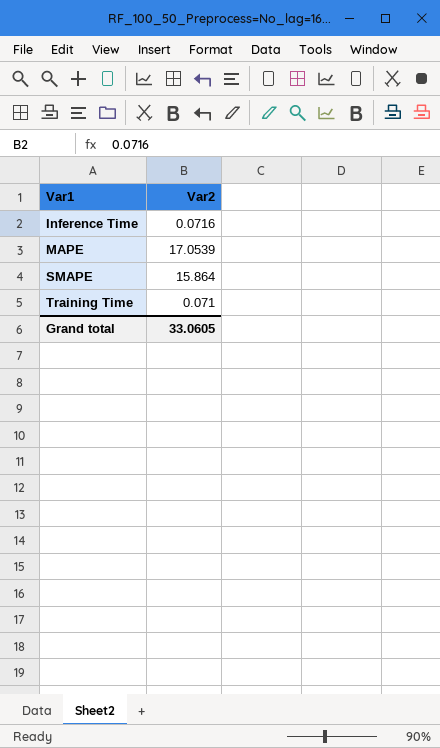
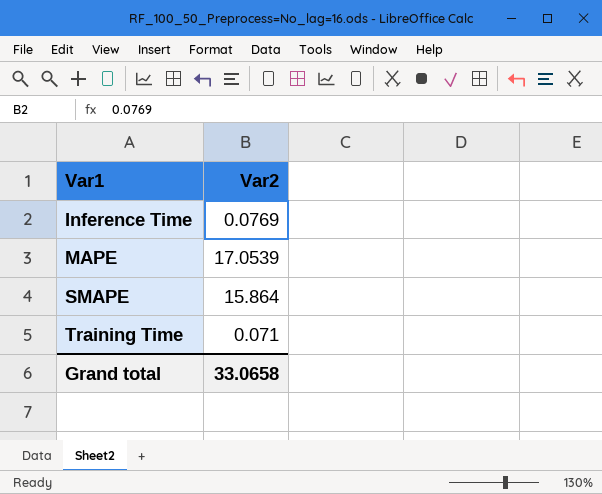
Inference Time | Var2: 0.0716 -> 0.0769
Grand total | Var2: 33.0605 -> 33.0658

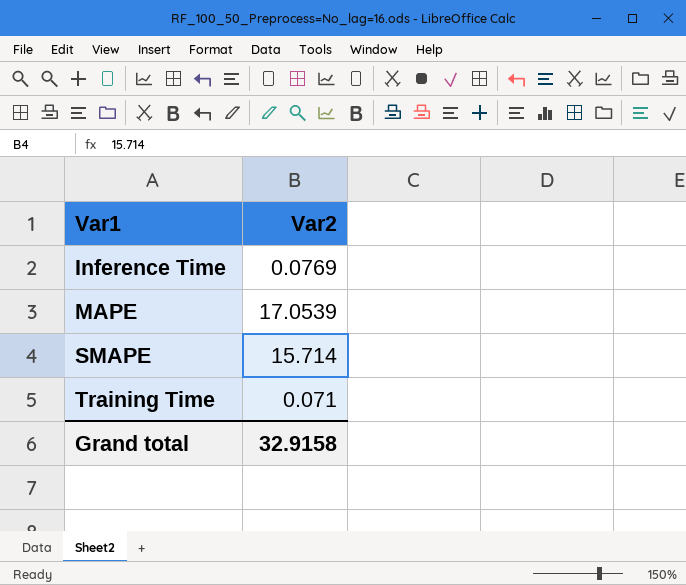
SMAPE | Var2: 15.864 -> 15.714
Grand total | Var2: 33.0658 -> 32.9158

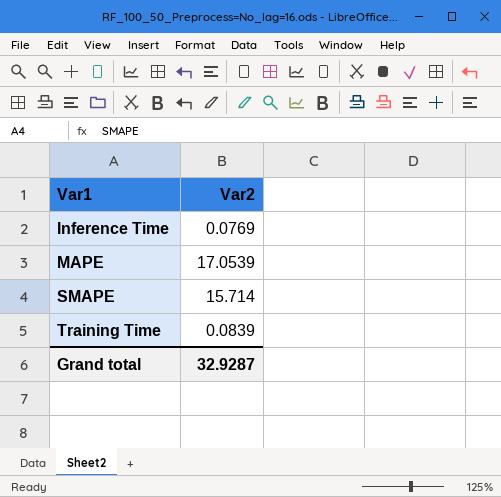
Training Time | Var2: 0.071 -> 0.0839
Grand total | Var2: 32.9158 -> 32.9287

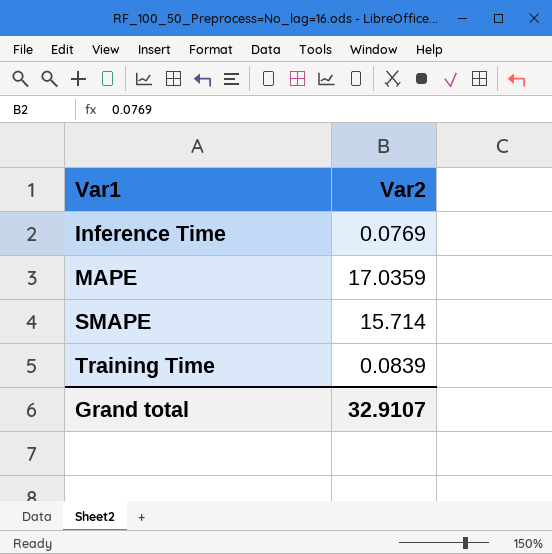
MAPE | Var2: 17.0539 -> 17.0359
Grand total | Var2: 32.9287 -> 32.9107

